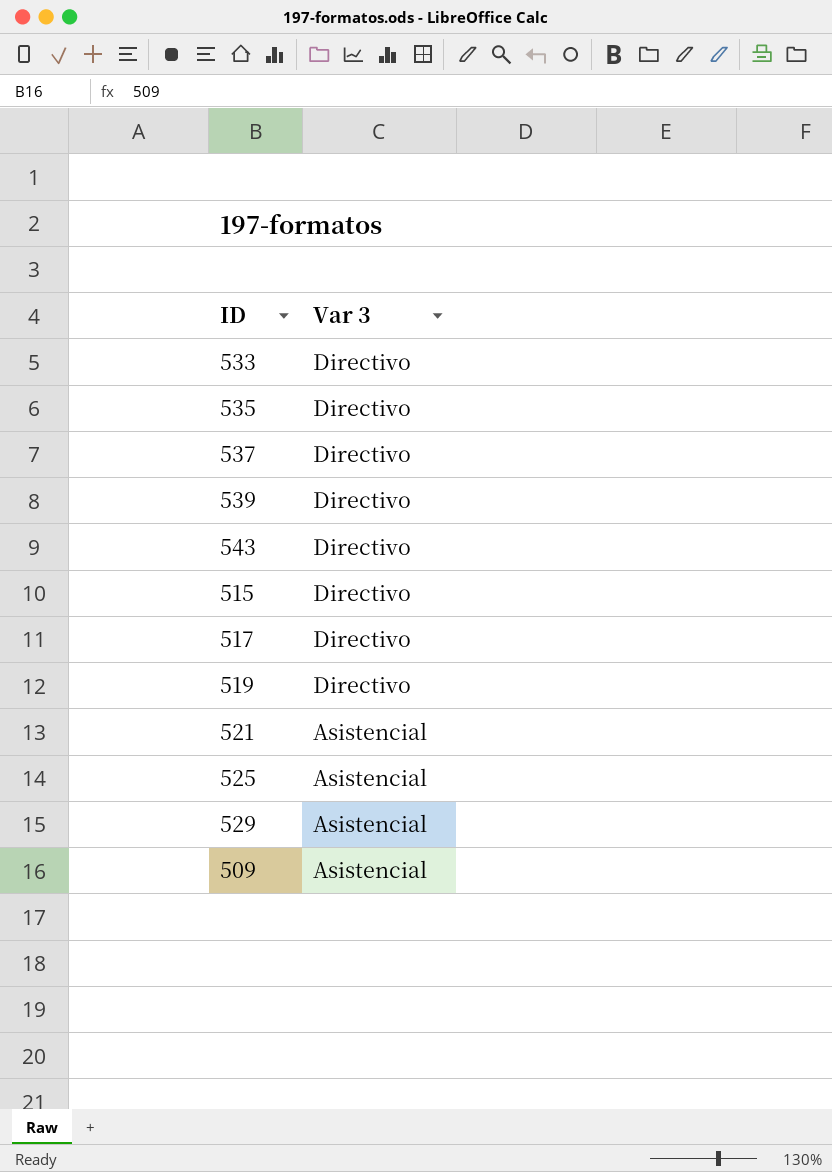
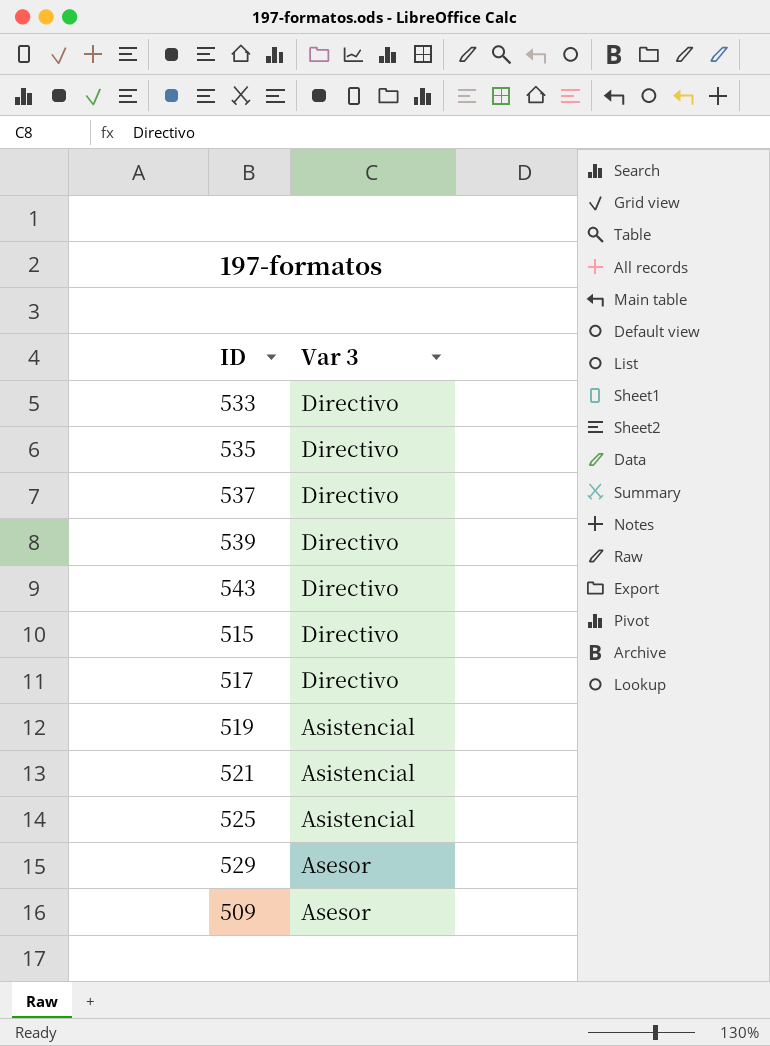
519 | Var 3: Directivo -> Asistencial
529 | Var 3: Asistencial -> Asesor
509 | Var 3: Asistencial -> Asesor

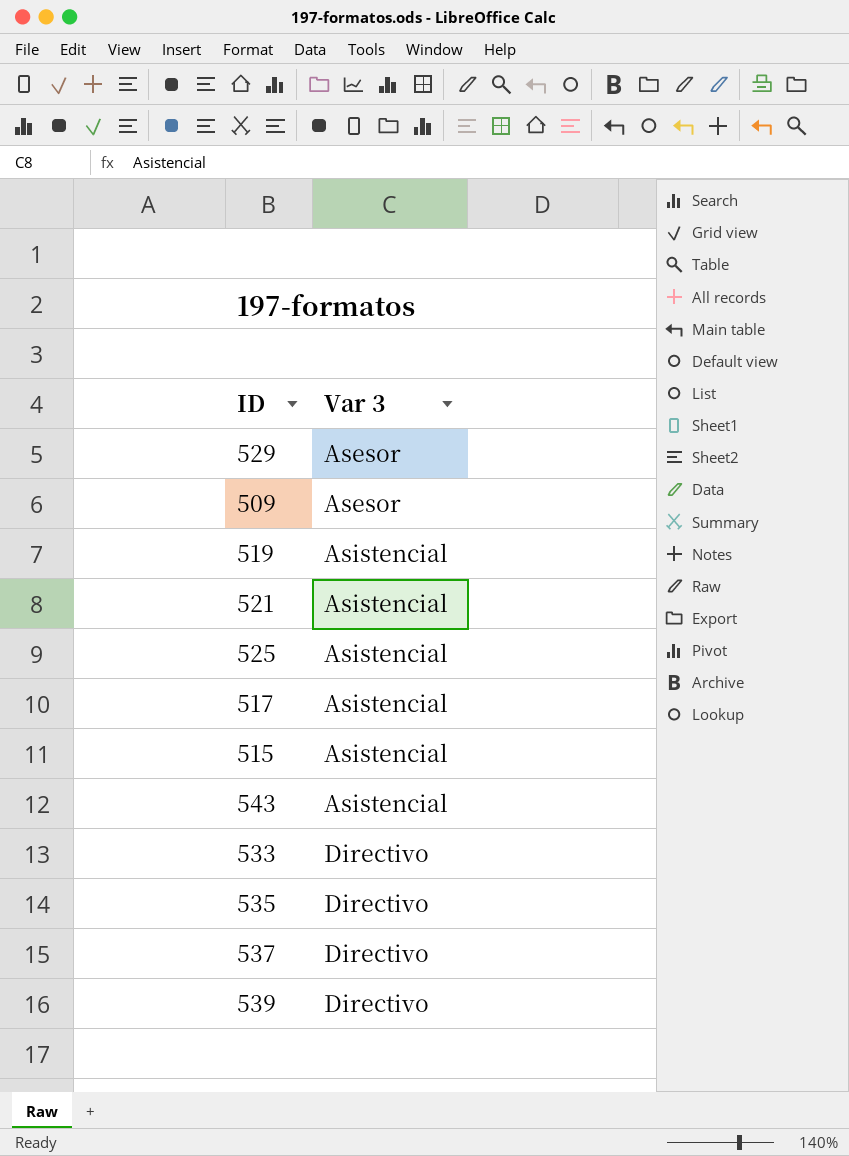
row order: Var 3 descending -> Var 3 ascending
517 | Var 3: Directivo -> Asistencial
515 | Var 3: Directivo -> Asistencial
543 | Var 3: Directivo -> Asistencial

